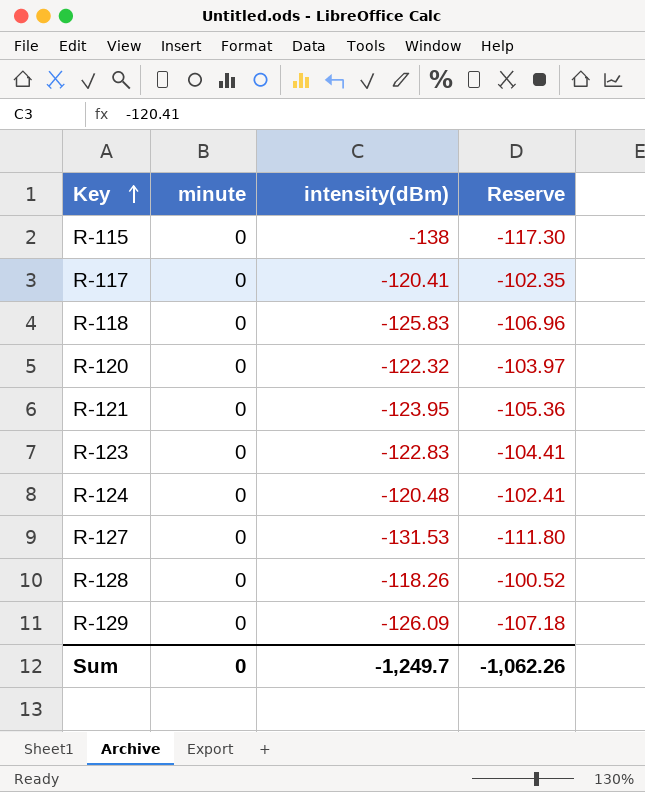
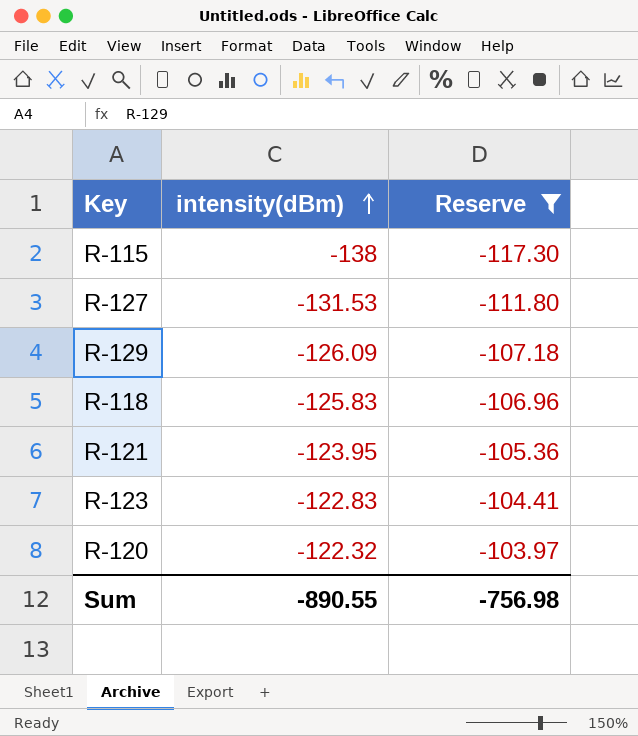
filter: none -> Reserve <= -103.97
row order: Key ascending -> intensity(dBm) ascending
column minute | position: 2 -> none
Sum | intensity(dBm): -1,249.7 -> -890.55
Sum | Reserve: -1,062.26 -> -756.98

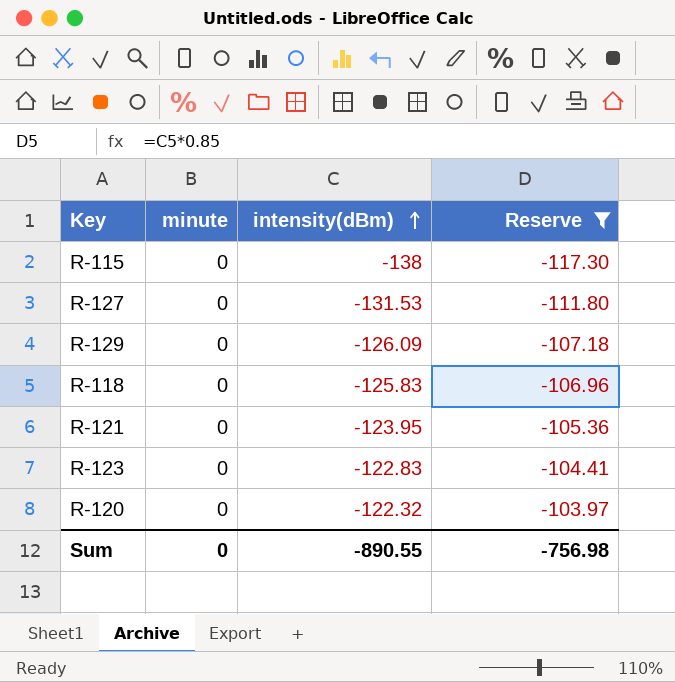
column minute | position: none -> 2

